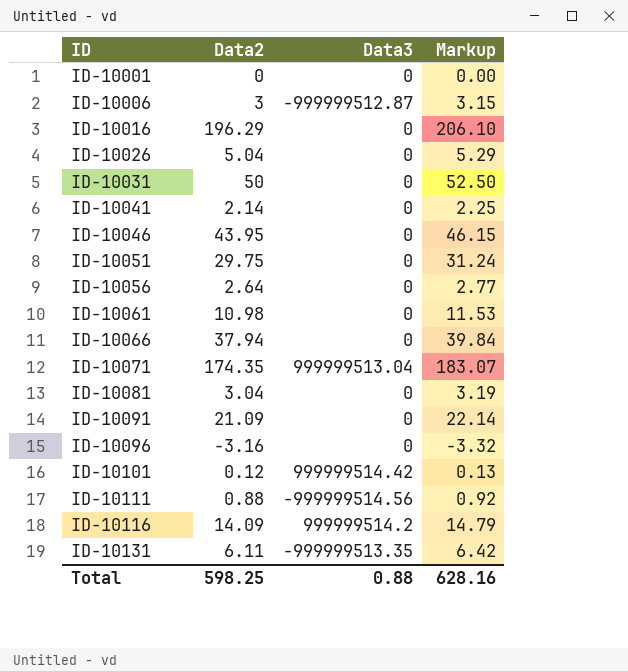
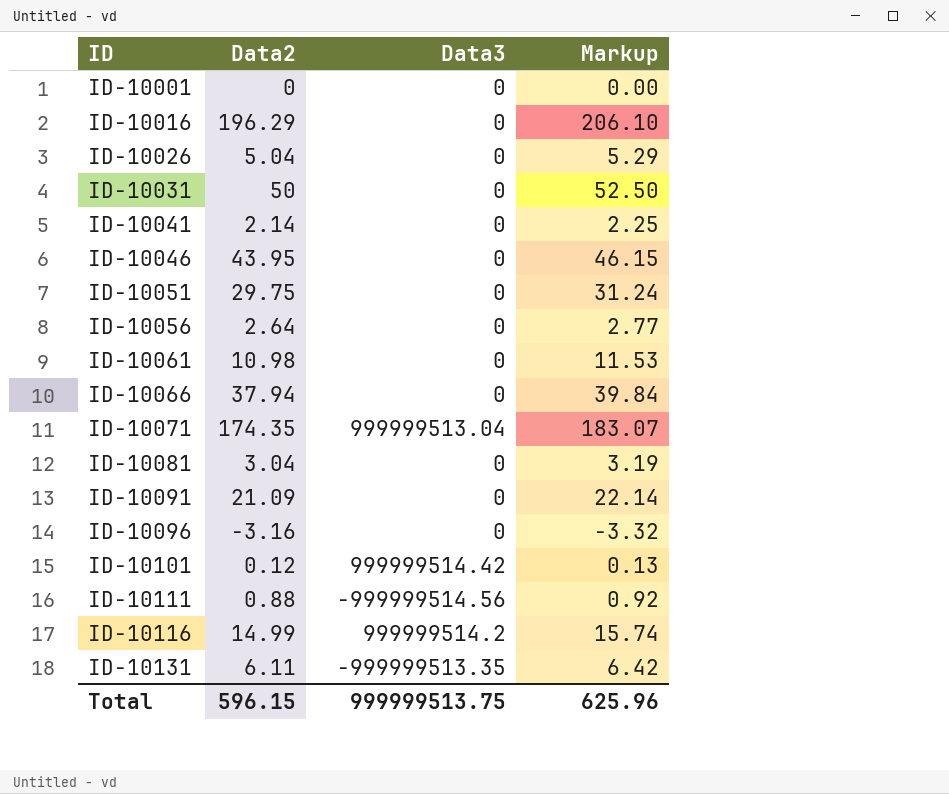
row ID-10006: 3 | -999999512.87 | 3.15 -> none
ID-10116 | Data2: 14.09 -> 14.99
ID-10116 | Markup: 14.79 -> 15.74
Total | Data2: 598.25 -> 596.15
Total | Data3: 0.88 -> 999999513.75
Total | Markup: 628.16 -> 625.96

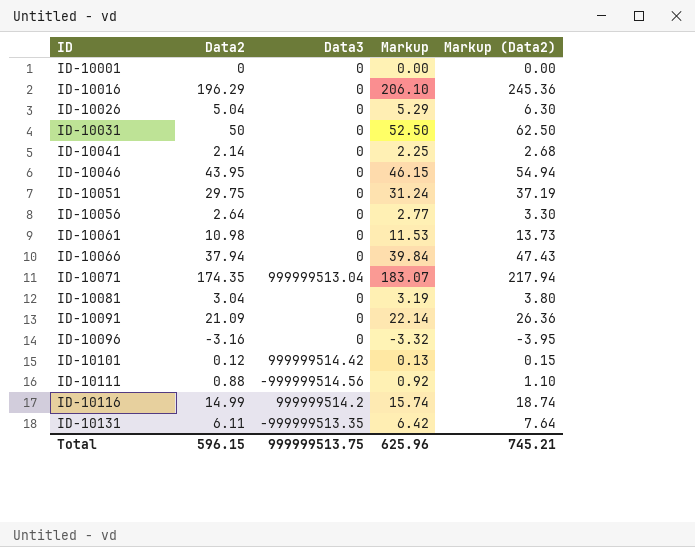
column Markup (Data2) | formula: none -> [Data2] * 1.25

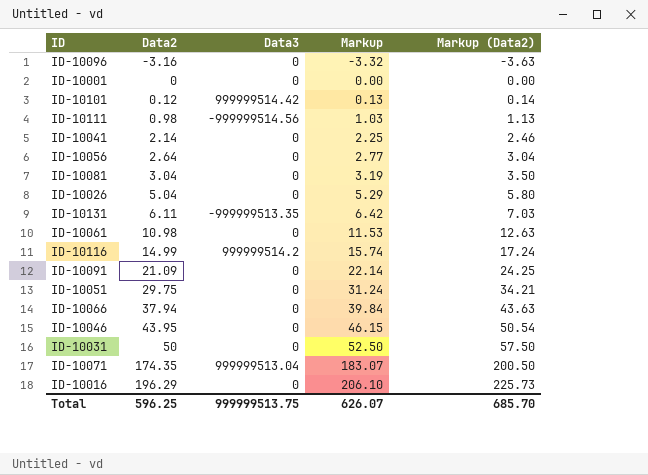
row order: ID ascending -> Data2 ascending
column Markup (Data2) | formula: [Data2] * 1.25 -> [Data2] * 1.15
ID-10111 | Data2: 0.88 -> 0.98
ID-10111 | Markup: 0.92 -> 1.03
Total | Data2: 596.15 -> 596.25
Total | Markup: 625.96 -> 626.07
Total | Markup (Data2): 745.21 -> 685.70

